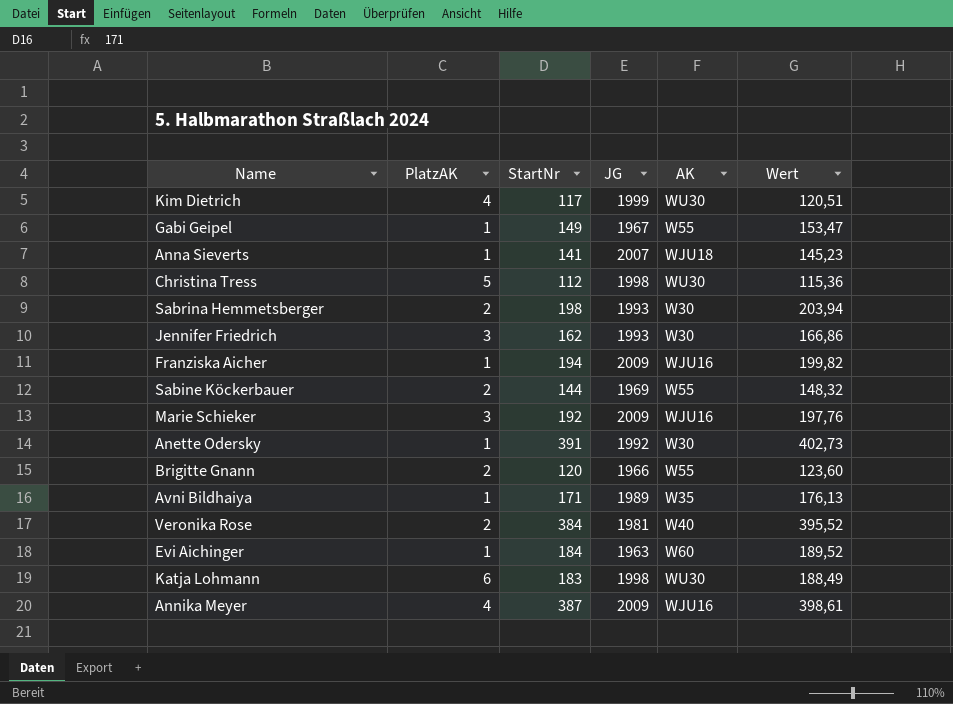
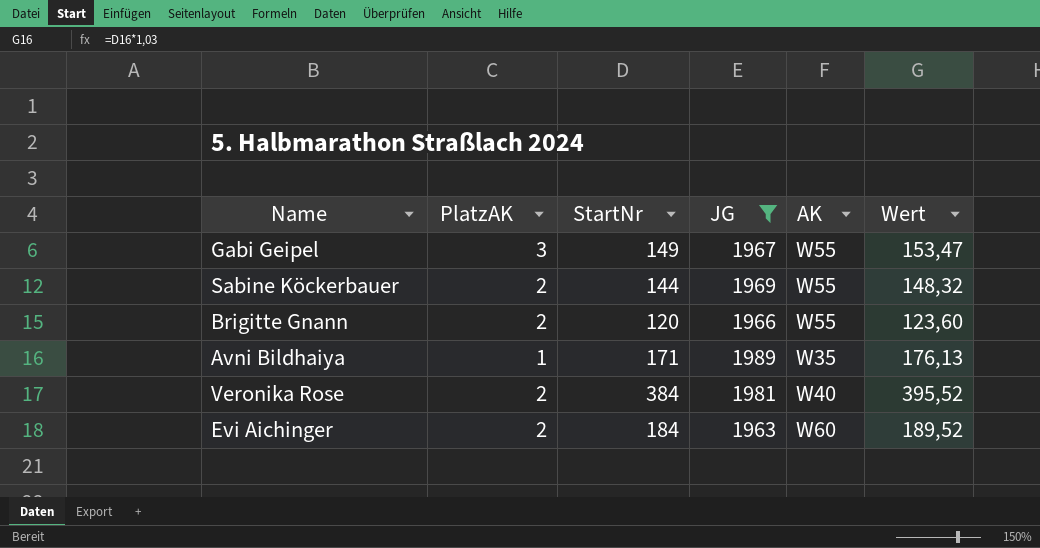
filter: none -> JG <= 1989
Gabi Geipel | PlatzAK: 1 -> 3
Evi Aichinger | PlatzAK: 1 -> 2

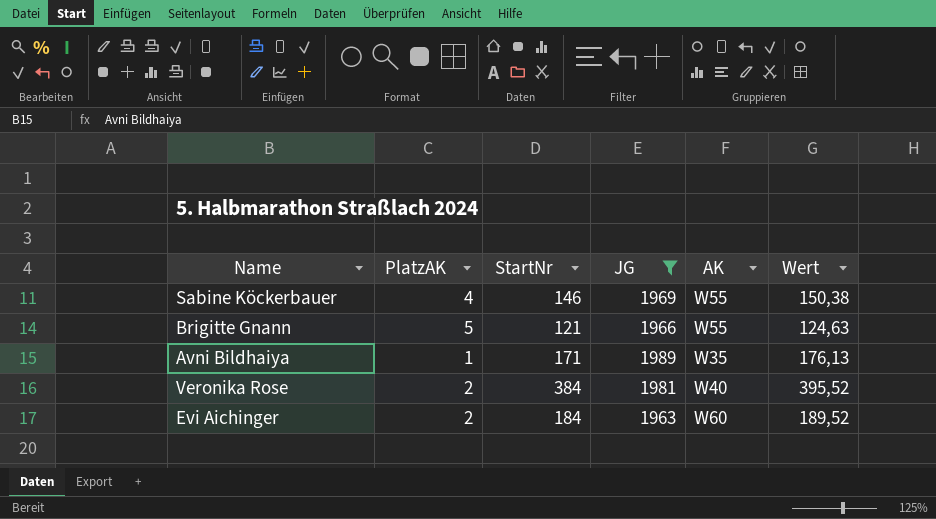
row Gabi Geipel: 3 | 149 | 1967 | W55 | 153,47 -> none
Sabine Köckerbauer | PlatzAK: 2 -> 4
Sabine Köckerbauer | StartNr: 144 -> 146
Sabine Köckerbauer | Wert: 148,32 -> 150,38
Brigitte Gnann | PlatzAK: 2 -> 5
Brigitte Gnann | StartNr: 120 -> 121
Brigitte Gnann | Wert: 123,60 -> 124,63

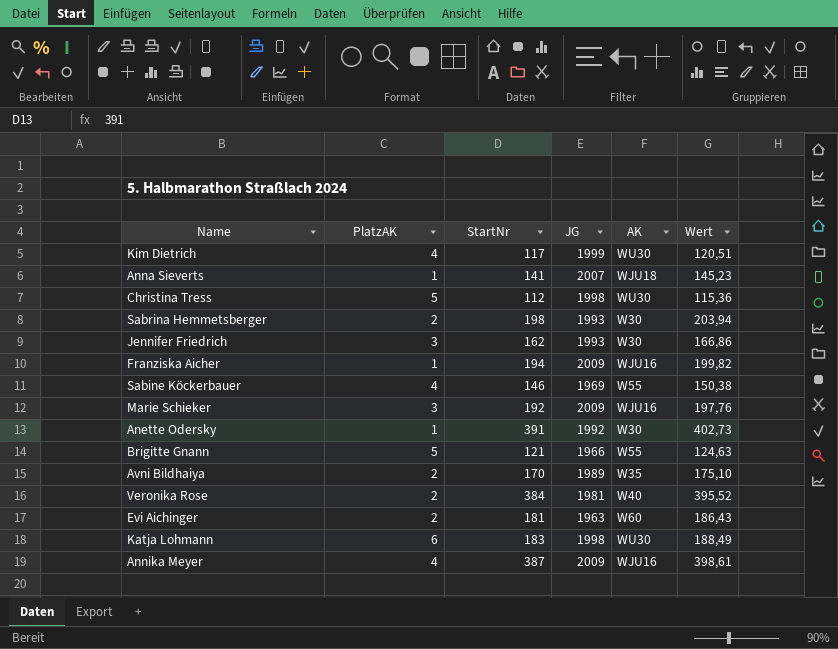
filter: JG <= 1989 -> none
Avni Bildhaiya | PlatzAK: 1 -> 2
Avni Bildhaiya | StartNr: 171 -> 170
Avni Bildhaiya | Wert: 176,13 -> 175,10
Evi Aichinger | StartNr: 184 -> 181
Evi Aichinger | Wert: 189,52 -> 186,43

